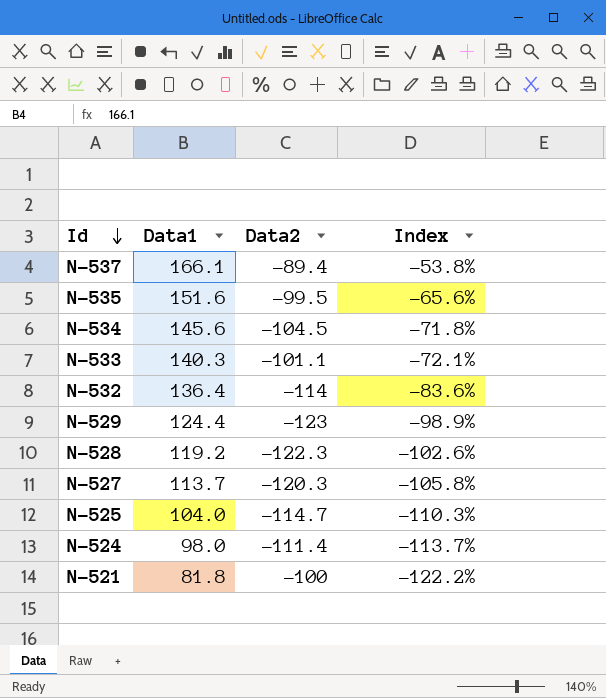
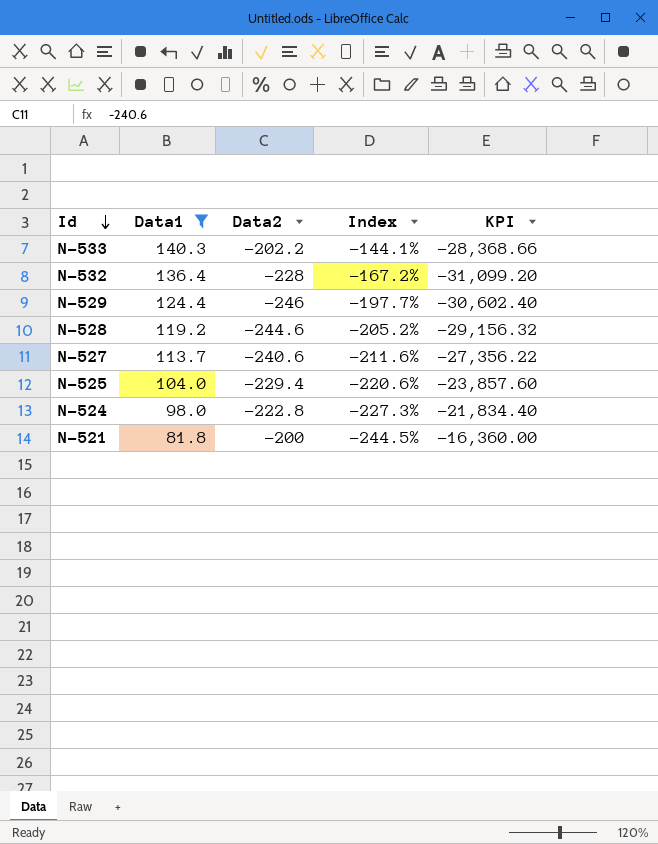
filter: none -> Data1 <= 140.3
column KPI | formula: none -> [Data1] * [Data2]
N-533 | Data2: -101.1 -> -202.2
N-533 | Index: -72.1% -> -144.1%
N-532 | Data2: -114 -> -228
N-532 | Index: -83.6% -> -167.2%
N-529 | Data2: -123 -> -246
N-529 | Index: -98.9% -> -197.7%
N-528 | Data2: -122.3 -> -244.6
N-528 | Index: -102.6% -> -205.2%
N-527 | Data2: -120.3 -> -240.6
N-527 | Index: -105.8% -> -211.6%
N-525 | Data2: -114.7 -> -229.4
N-525 | Index: -110.3% -> -220.6%
N-524 | Data2: -111.4 -> -222.8
N-524 | Index: -113.7% -> -227.3%
N-521 | Data2: -100 -> -200
N-521 | Index: -122.2% -> -244.5%

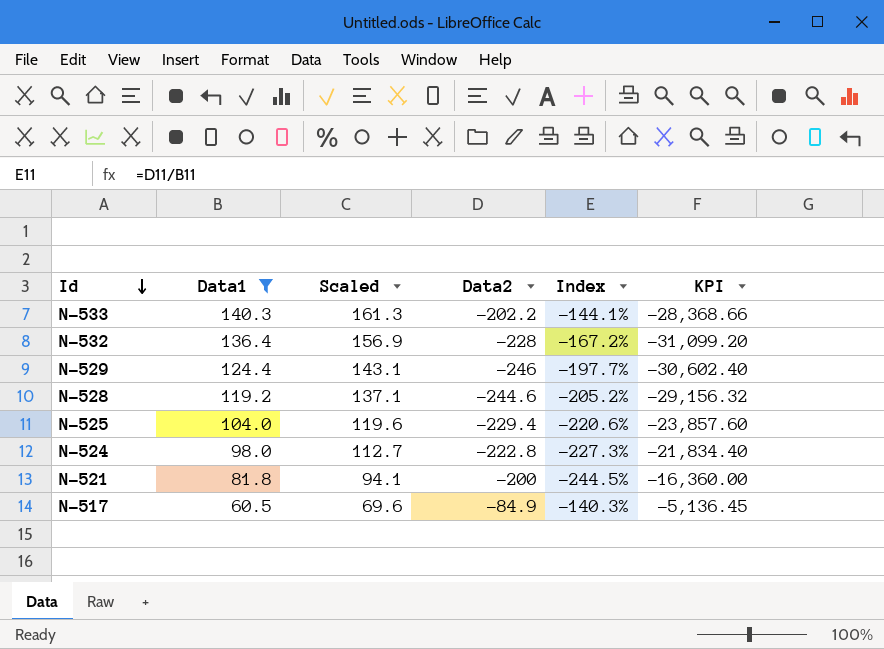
column Scaled | formula: none -> [Data1] * 1.15
row N-527: 113.7 | -240.6 | -211.6% | -27,356.22 -> none
row N-517: none -> 60.5 | 69.6 | -84.9 | -140.3% | -5,136.45

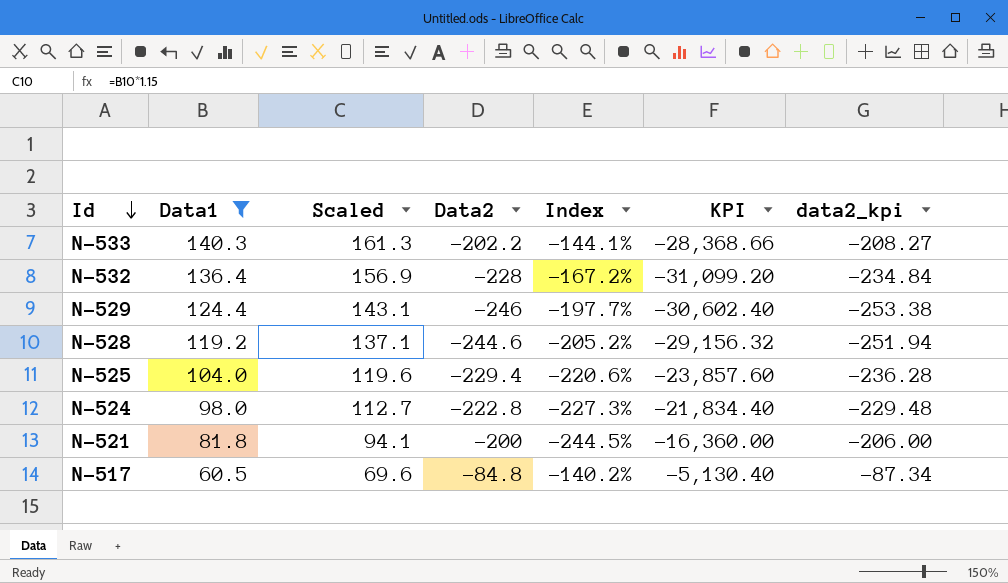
column data2_kpi | formula: none -> [Data2] * 1.03
N-517 | Data2: -84.9 -> -84.8
N-517 | Index: -140.3% -> -140.2%
N-517 | KPI: -5,136.45 -> -5,130.40

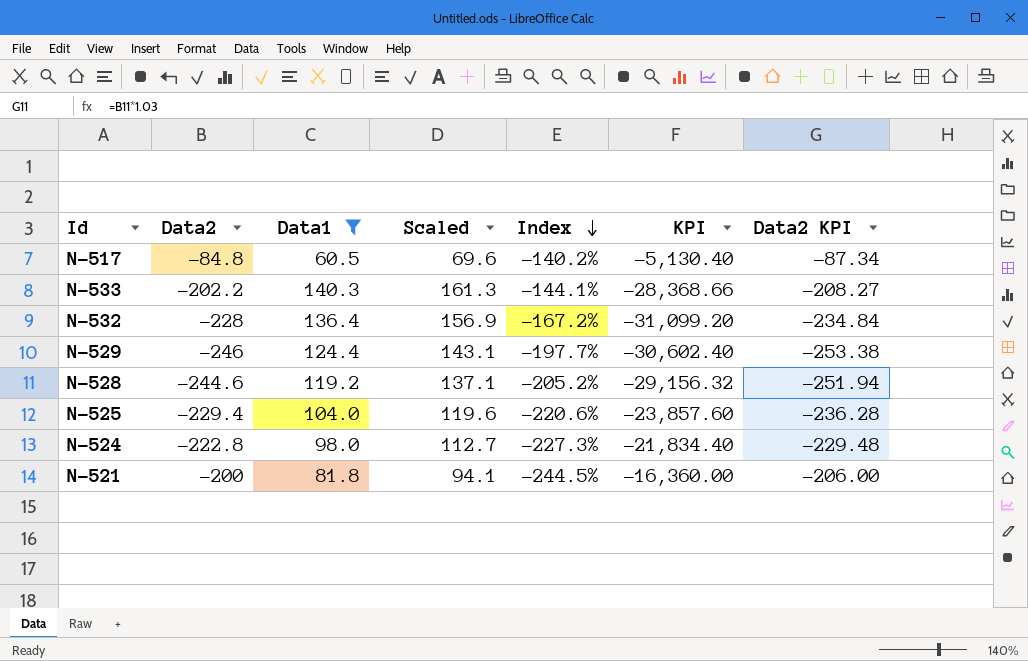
row order: Id descending -> Index descending
column Data2 | position: 4 -> 2
column name: data2_kpi -> Data2 KPI

